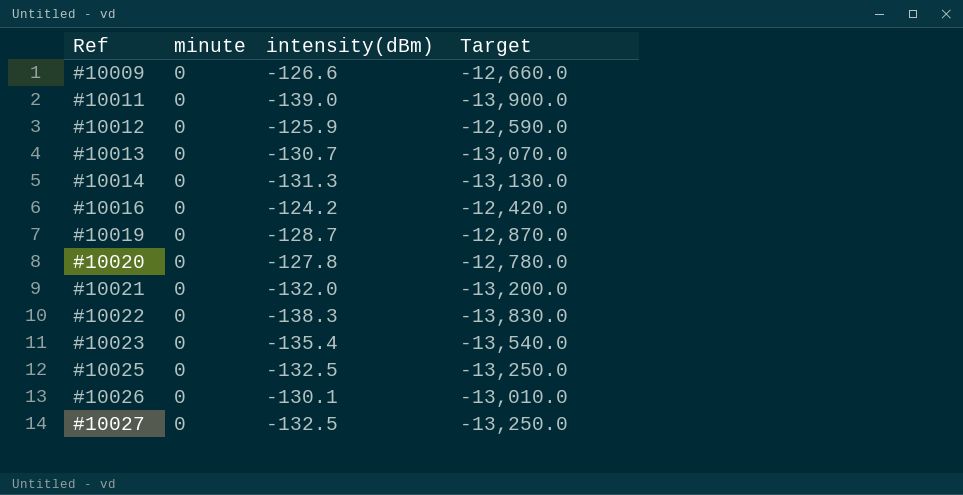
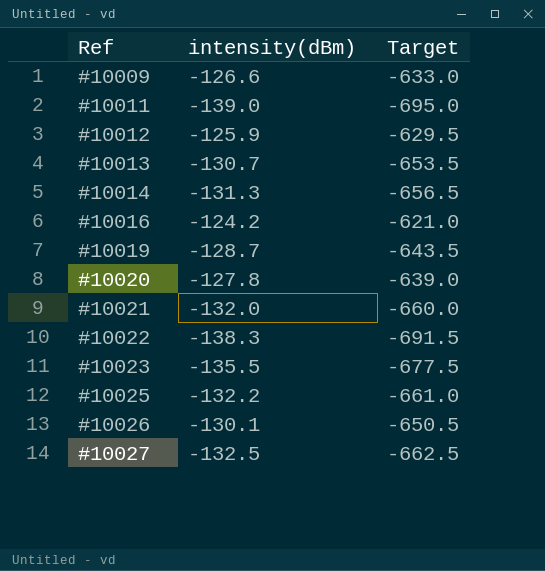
column minute | position: 2 -> none
column Target | formula: [intensity(dBm)] * 100 -> [intensity(dBm)] * 5
#10023 | intensity(dBm): -135.4 -> -135.5
#10025 | intensity(dBm): -132.5 -> -132.2

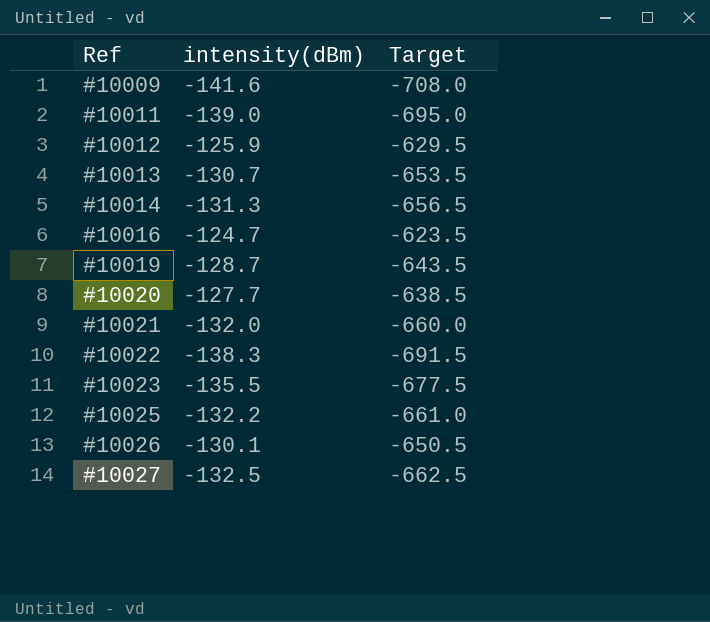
#10009 | intensity(dBm): -126.6 -> -141.6
#10009 | Target: -633.0 -> -708.0
#10016 | intensity(dBm): -124.2 -> -124.7
#10016 | Target: -621.0 -> -623.5
#10020 | intensity(dBm): -127.8 -> -127.7
#10020 | Target: -639.0 -> -638.5

